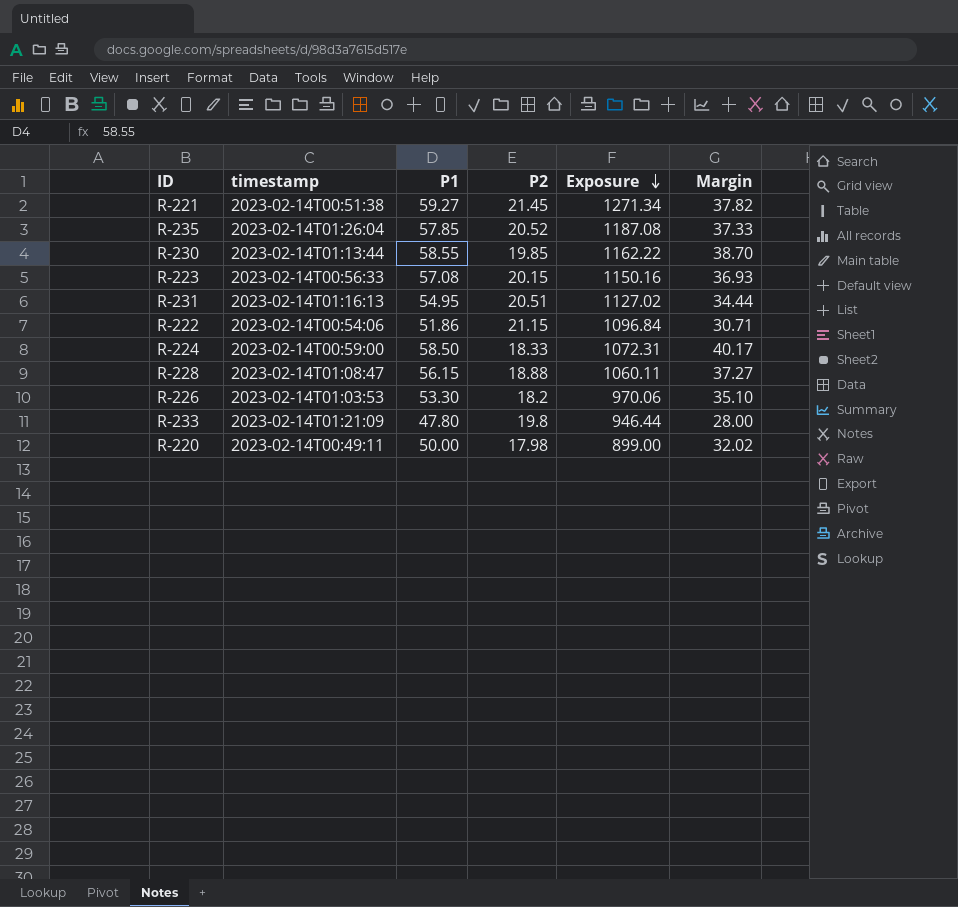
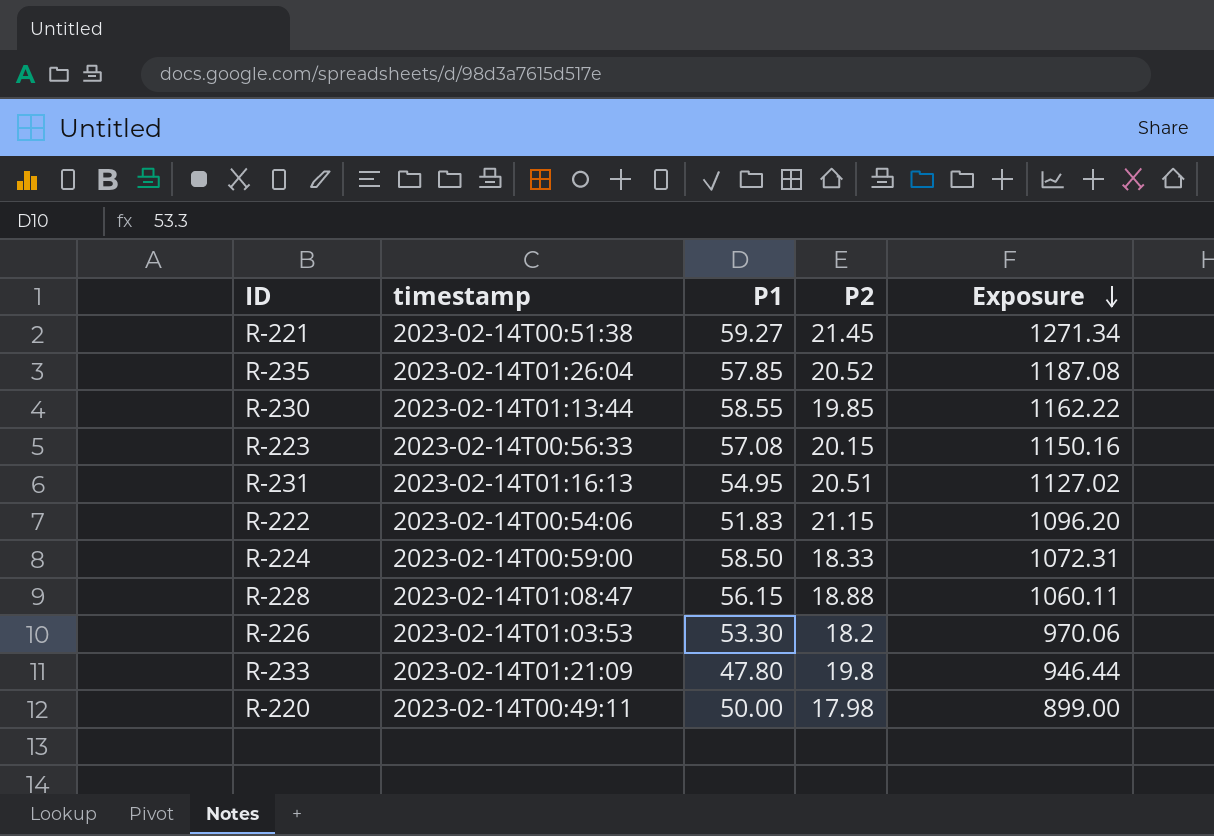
column Margin | formula: [P1] - [P2] -> none
R-222 | P1: 51.86 -> 51.83
R-222 | Exposure: 1096.84 -> 1096.20

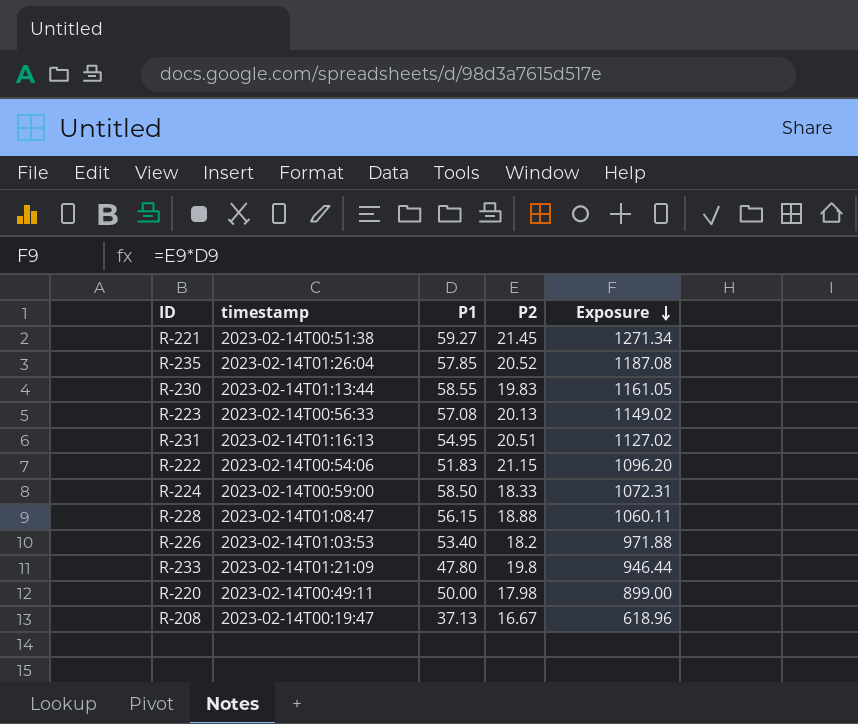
R-230 | P2: 19.85 -> 19.83
R-230 | Exposure: 1162.22 -> 1161.05
R-223 | P2: 20.15 -> 20.13
R-223 | Exposure: 1150.16 -> 1149.02
R-226 | P1: 53.30 -> 53.40
R-226 | Exposure: 970.06 -> 971.88
row R-208: none -> 2023-02-14T00:19:47 | 37.13 | 16.67 | 618.96

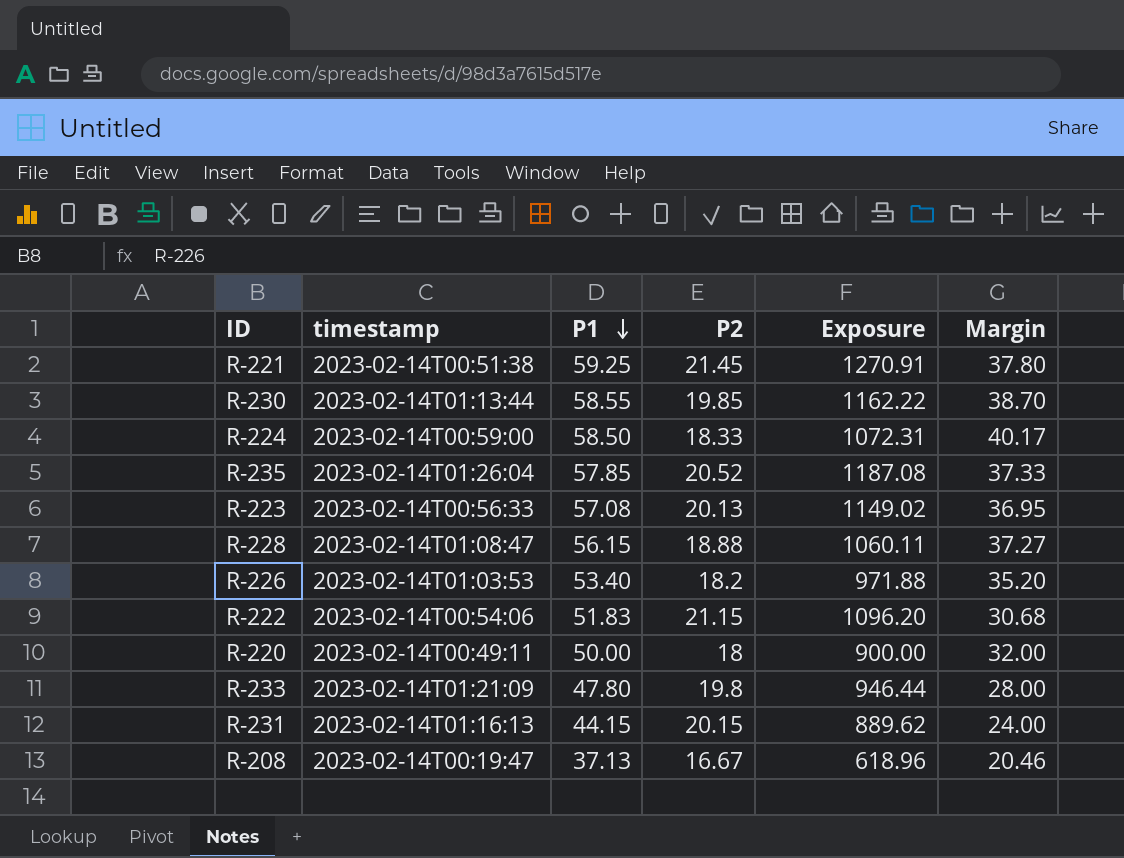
row order: Exposure descending -> P1 descending
column Margin | formula: none -> [P1] - [P2]
R-221 | P1: 59.27 -> 59.25
R-221 | Exposure: 1271.34 -> 1270.91
R-230 | P2: 19.83 -> 19.85
R-230 | Exposure: 1161.05 -> 1162.22
R-220 | P2: 17.98 -> 18
R-220 | Exposure: 899.00 -> 900.00
R-231 | P1: 54.95 -> 44.15
R-231 | P2: 20.51 -> 20.15
R-231 | Exposure: 1127.02 -> 889.62

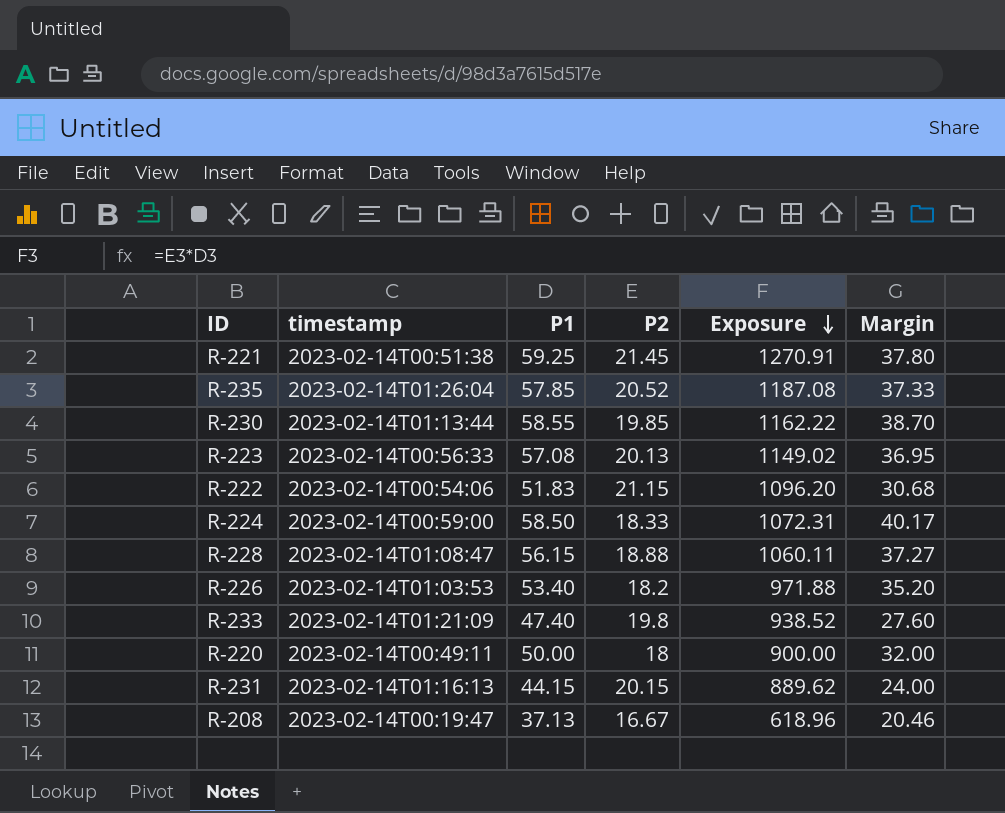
row order: P1 descending -> Exposure descending
R-233 | P1: 47.80 -> 47.40
R-233 | Exposure: 946.44 -> 938.52
R-233 | Margin: 28.00 -> 27.60

